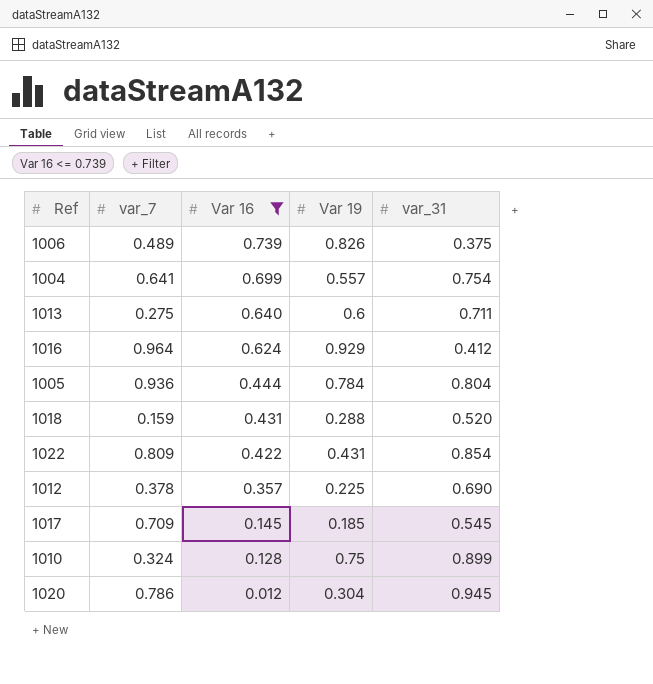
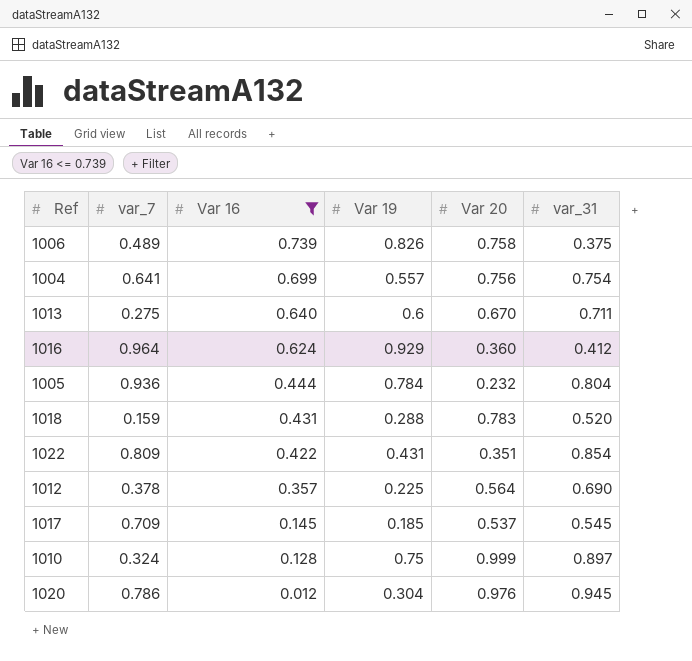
column Var 20 | position: none -> 5
1010 | var_31: 0.899 -> 0.897

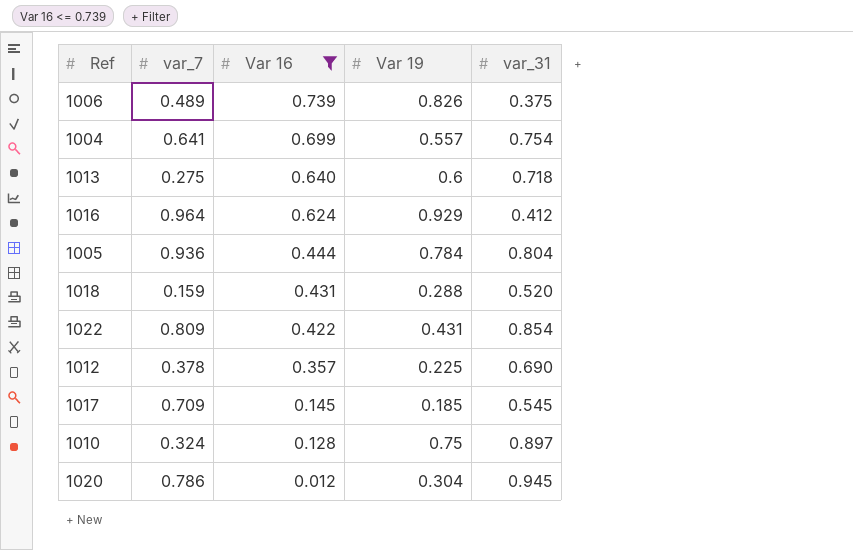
column Var 20 | position: 5 -> none
1013 | var_31: 0.711 -> 0.718

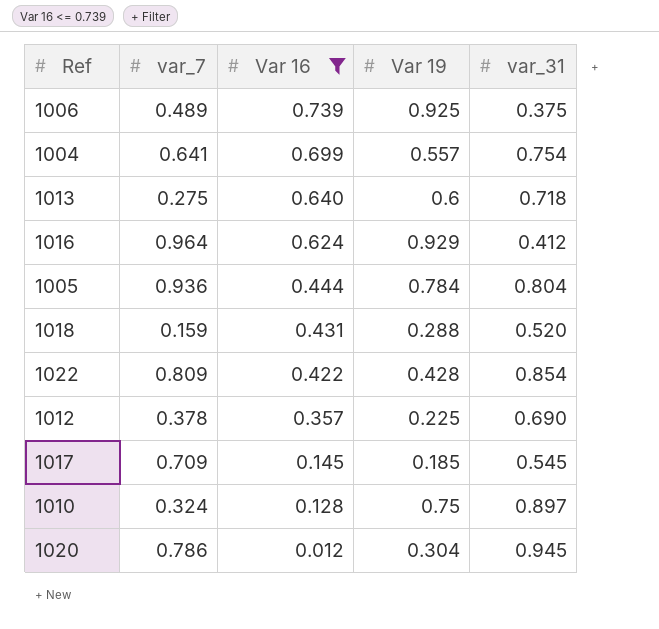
1006 | Var 19: 0.826 -> 0.925
1022 | Var 19: 0.431 -> 0.428

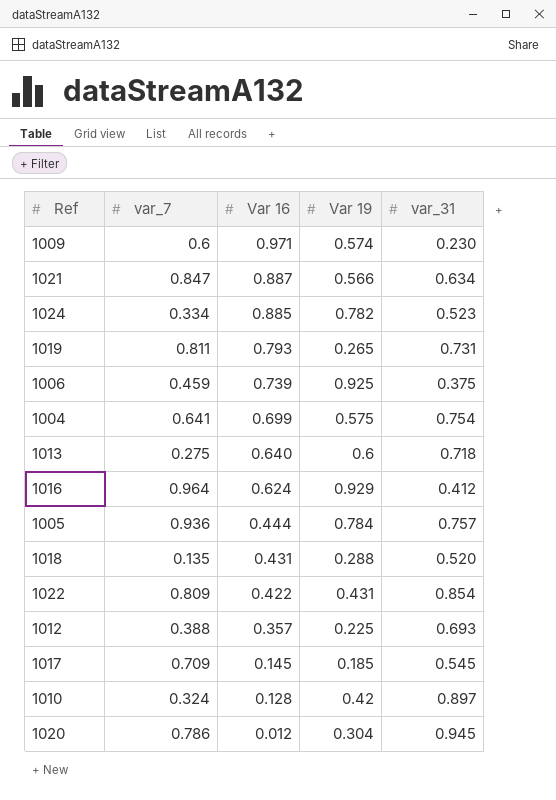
filter: Var 16 <= 0.739 -> none
1006 | var_7: 0.489 -> 0.459
1004 | Var 19: 0.557 -> 0.575
1005 | var_31: 0.804 -> 0.757
1018 | var_7: 0.159 -> 0.135
1022 | Var 19: 0.428 -> 0.431
1012 | var_7: 0.378 -> 0.388
1012 | var_31: 0.690 -> 0.693
1010 | Var 19: 0.75 -> 0.42

